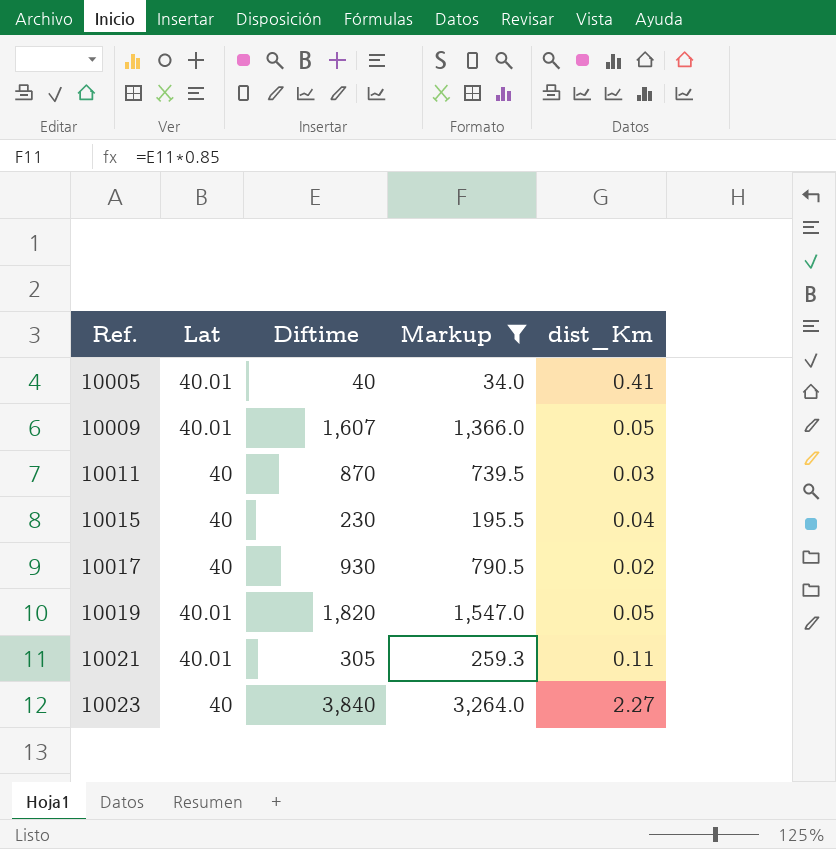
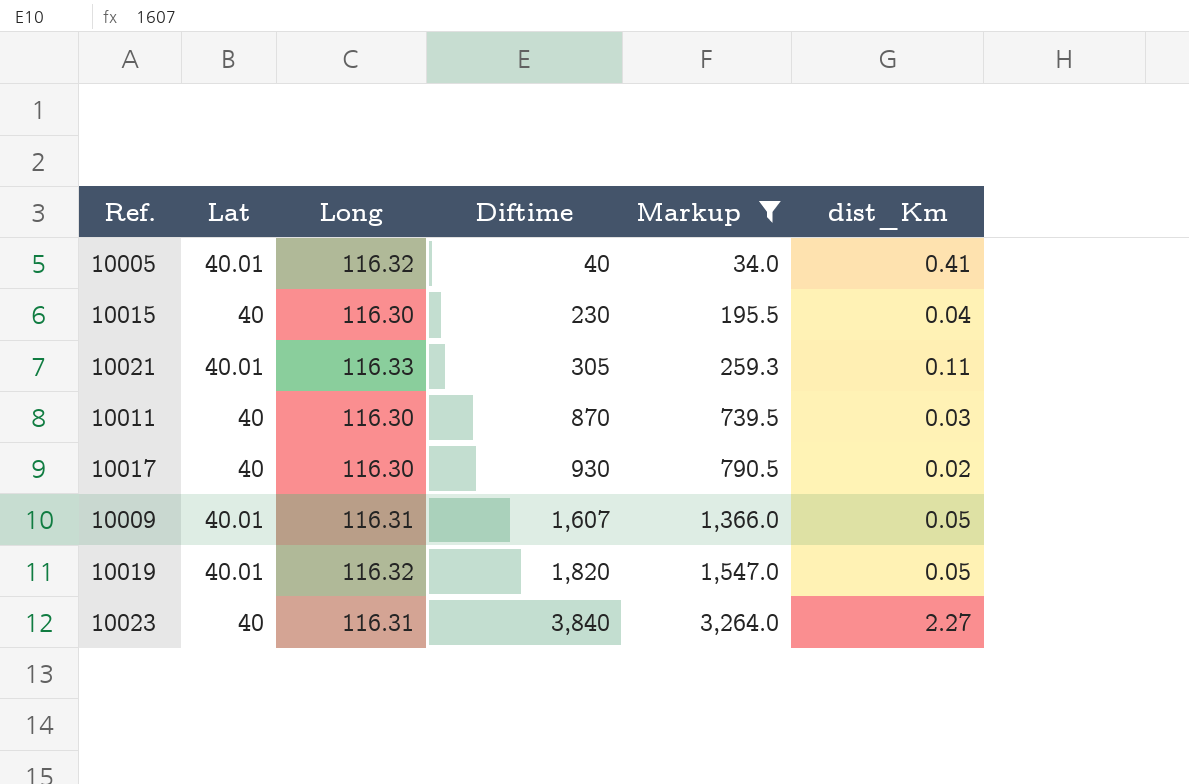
row order: Ref. ascending -> Diftime ascending
column Long | position: none -> 3

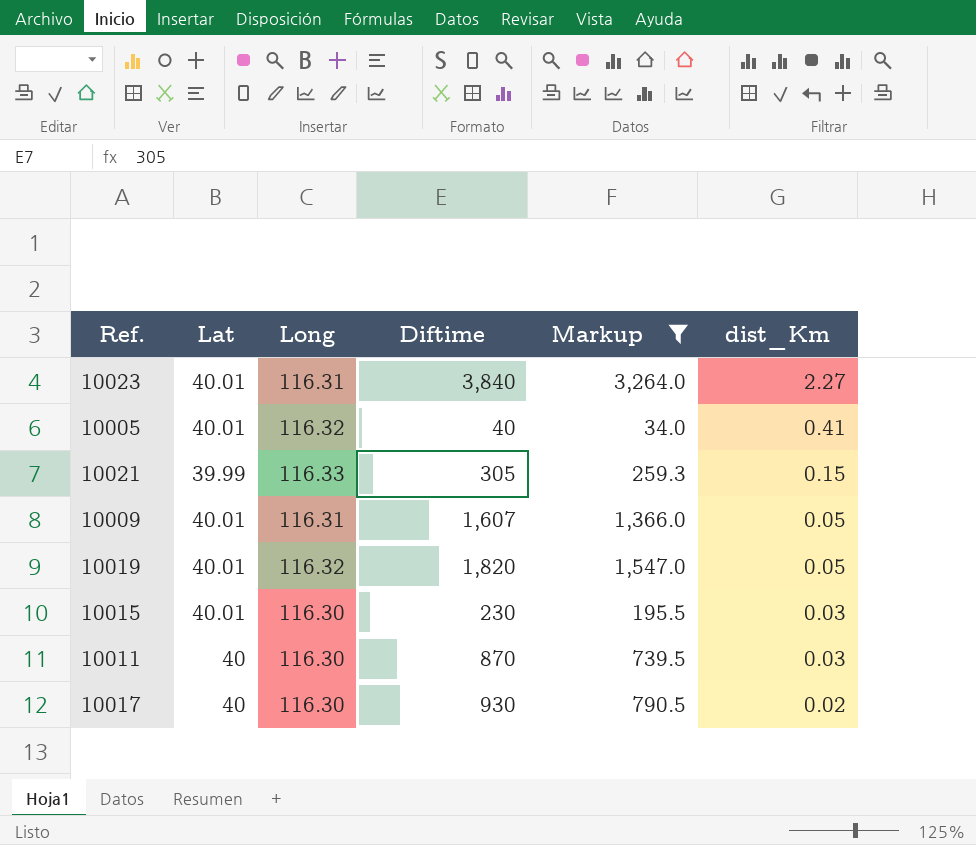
row order: Diftime ascending -> dist_Km descending
10023 | Lat: 40 -> 40.01
10021 | Lat: 40.01 -> 39.99
10021 | dist_Km: 0.11 -> 0.15
10015 | Lat: 40 -> 40.01
10015 | dist_Km: 0.04 -> 0.03

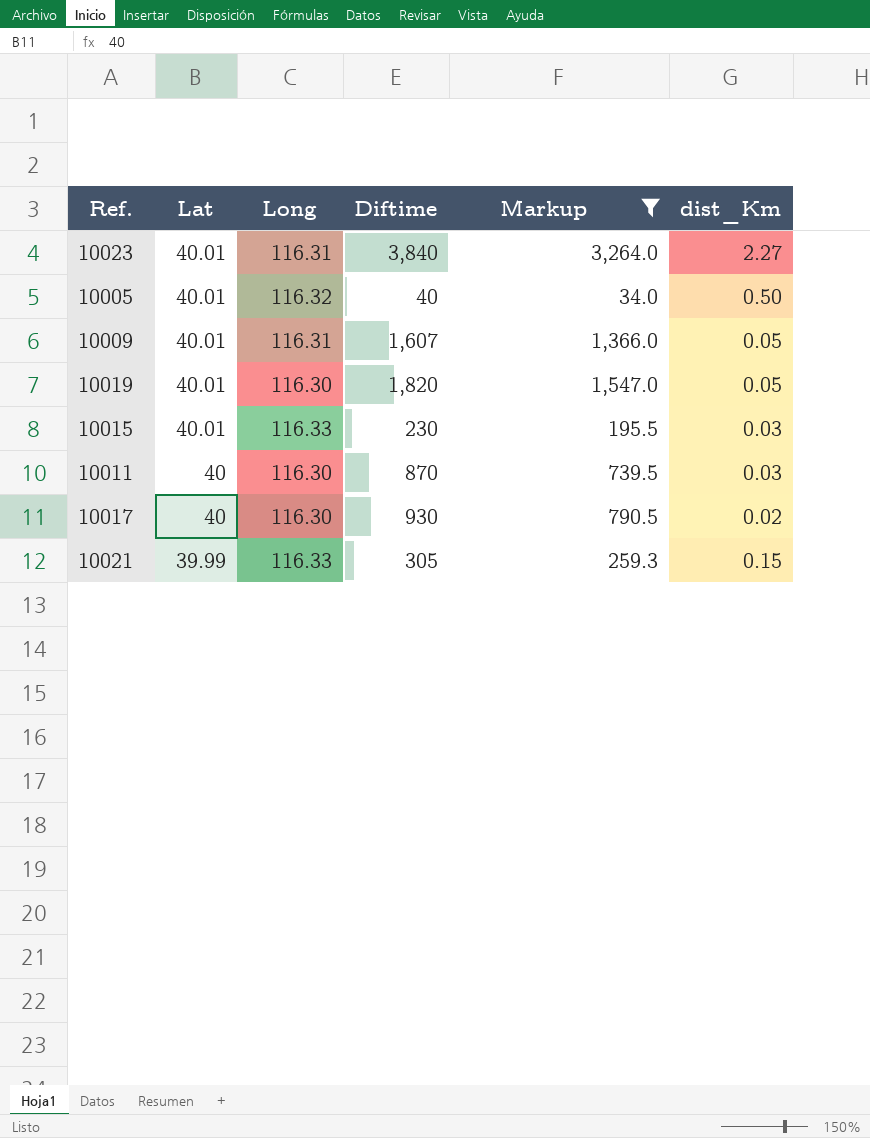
row order: dist_Km descending -> Lat descending
10005 | dist_Km: 0.41 -> 0.50
10019 | Long: 116.32 -> 116.30
10015 | Long: 116.30 -> 116.33

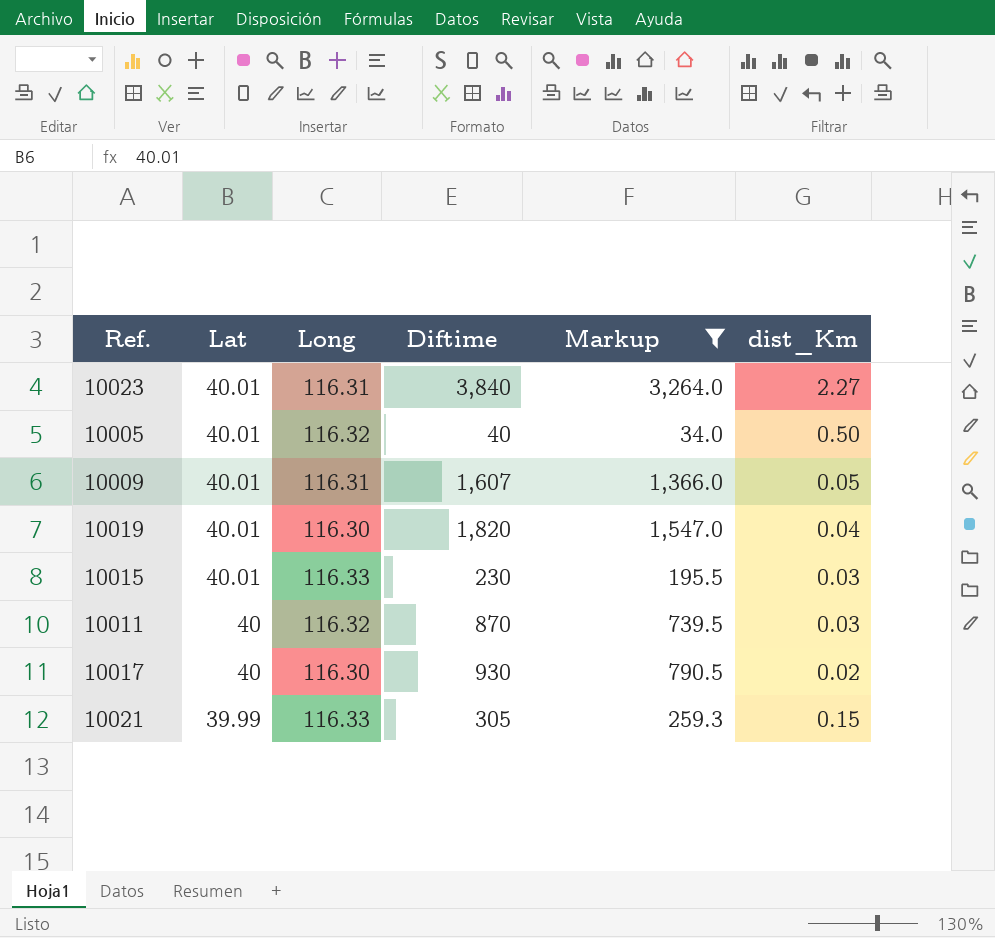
10019 | dist_Km: 0.05 -> 0.04
10011 | Long: 116.30 -> 116.32

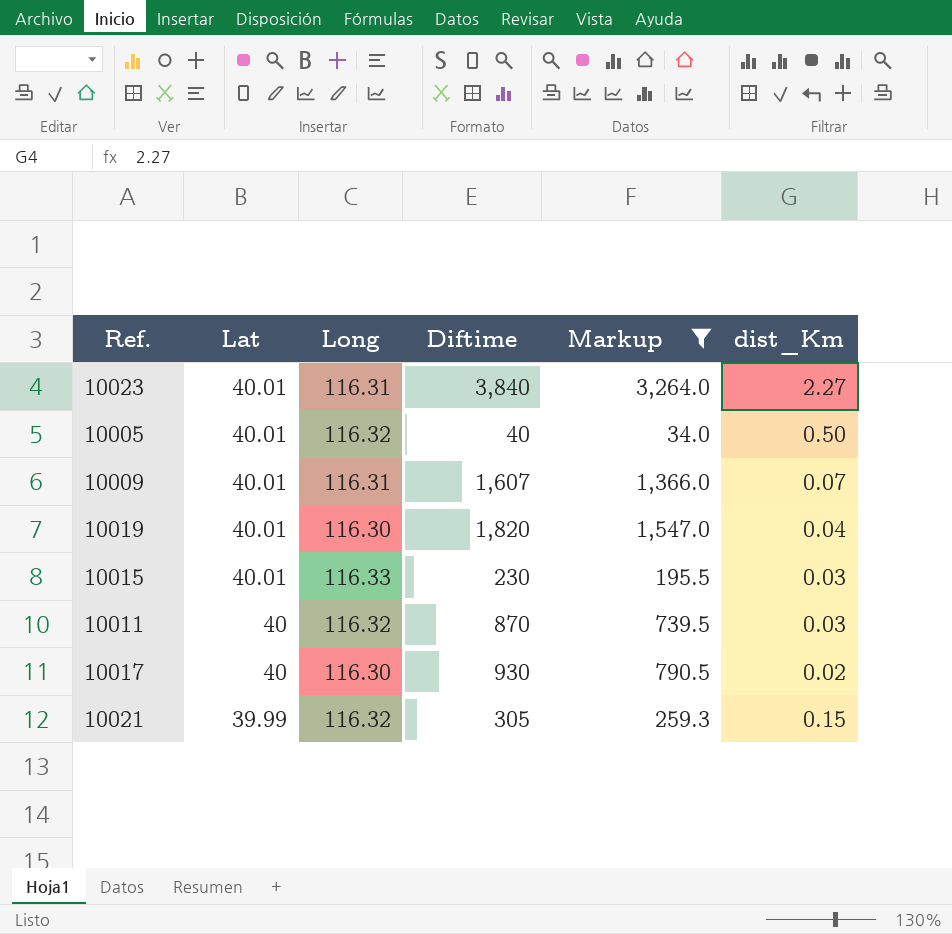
10009 | dist_Km: 0.05 -> 0.07
10021 | Long: 116.33 -> 116.32

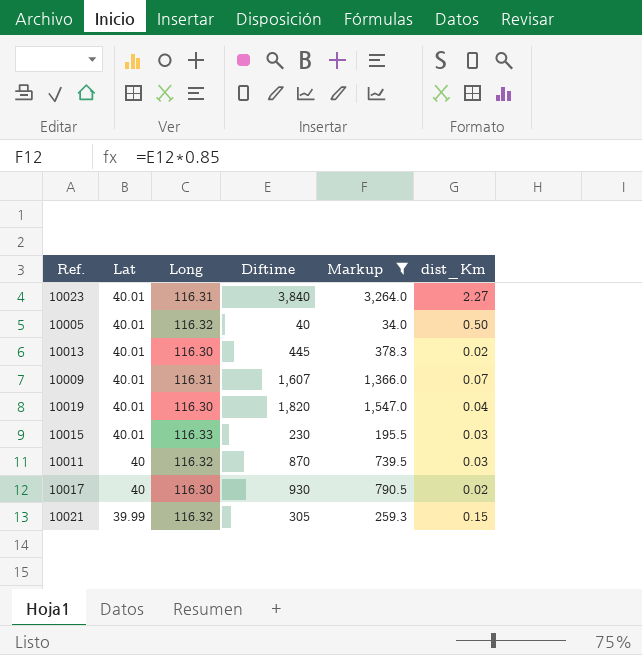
row 10013: none -> 40.01 | 116.30 | 445 | 378.3 | 0.02

